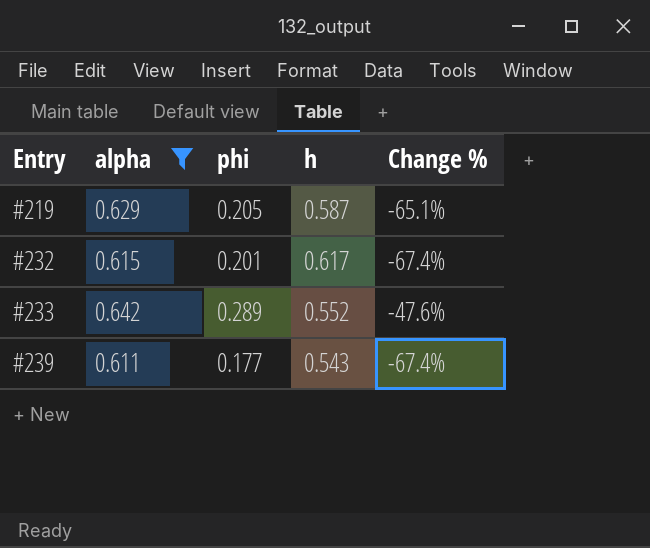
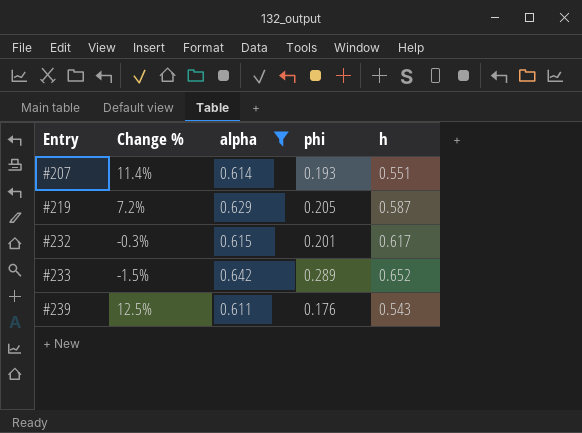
column Change % | formula: ([phi] - [h]) / [h] -> ([alpha] - [h]) / [h]
column Change % | position: 5 -> 2
row #207: none -> 11.4% | 0.614 | 0.193 | 0.551
#233 | h: 0.552 -> 0.652
#239 | phi: 0.177 -> 0.176

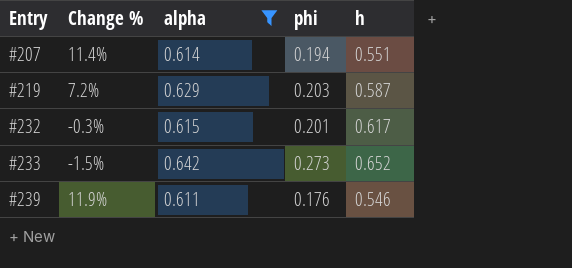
#207 | phi: 0.193 -> 0.194
#219 | phi: 0.205 -> 0.203
#233 | phi: 0.289 -> 0.273
#239 | Change %: 12.5% -> 11.9%
#239 | h: 0.543 -> 0.546

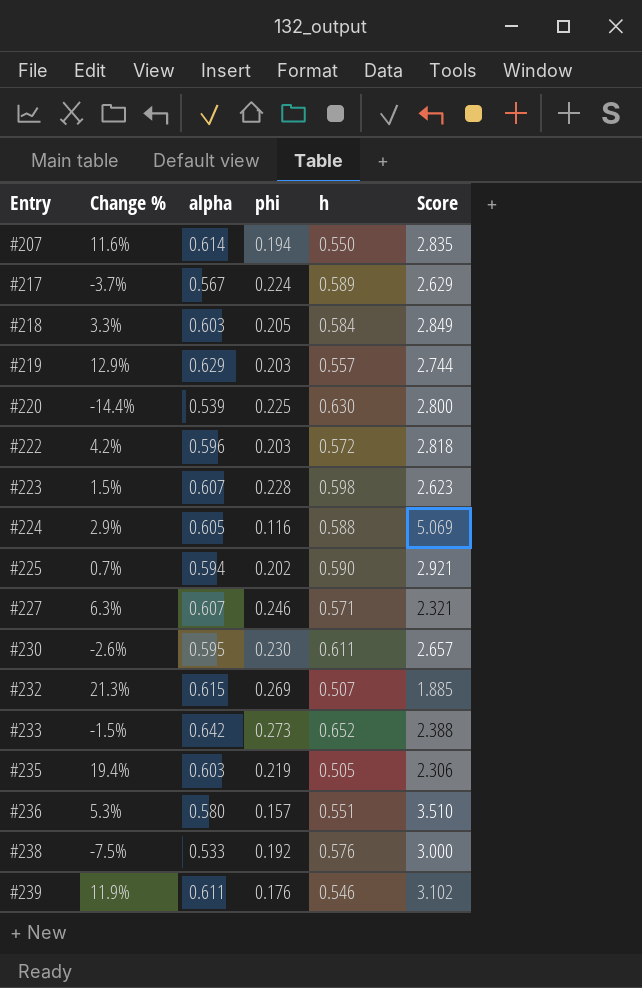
filter: alpha >= 0.611 -> none
column Score | formula: none -> [h] / [phi]
#207 | Change %: 11.4% -> 11.6%
#207 | h: 0.551 -> 0.550
#219 | Change %: 7.2% -> 12.9%
#219 | h: 0.587 -> 0.557
#232 | Change %: -0.3% -> 21.3%
#232 | phi: 0.201 -> 0.269
#232 | h: 0.617 -> 0.507

